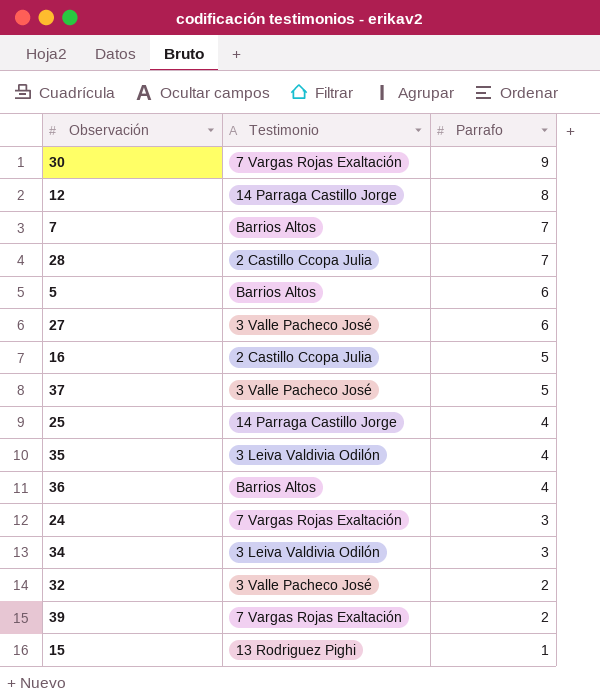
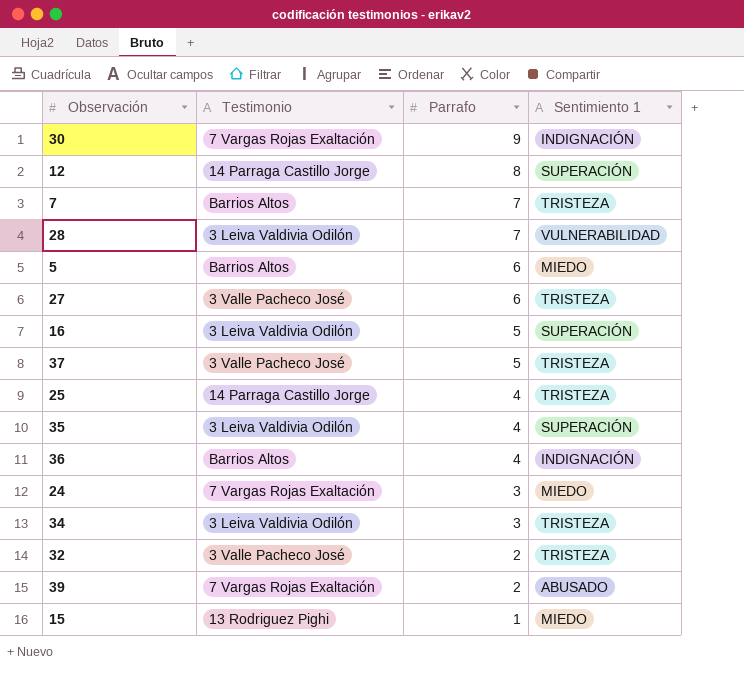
column Sentimiento 1 | position: none -> 4
28 | Testimonio: 2 Castillo Ccopa Julia -> 3 Leiva Valdivia Odilón
16 | Testimonio: 2 Castillo Ccopa Julia -> 3 Leiva Valdivia Odilón

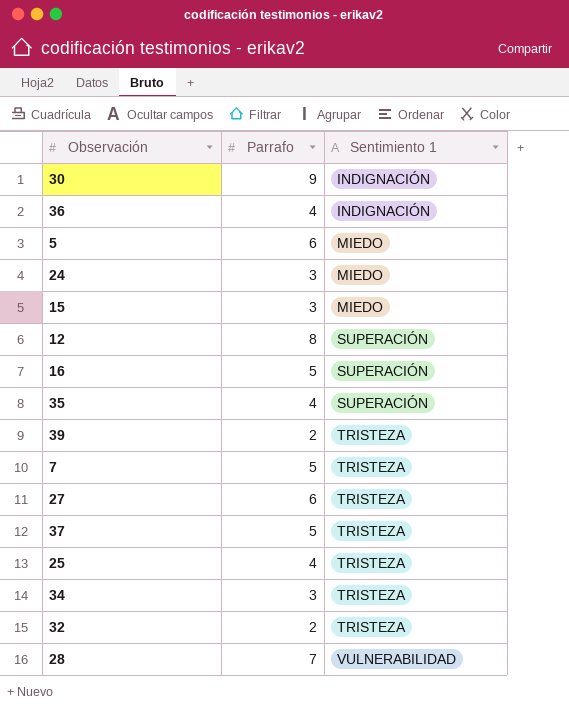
row order: Parrafo descending -> Sentimiento 1 ascending
column Testimonio | position: 2 -> none
15 | Parrafo: 1 -> 3
39 | Sentimiento 1: ABUSADO -> TRISTEZA
7 | Parrafo: 7 -> 5

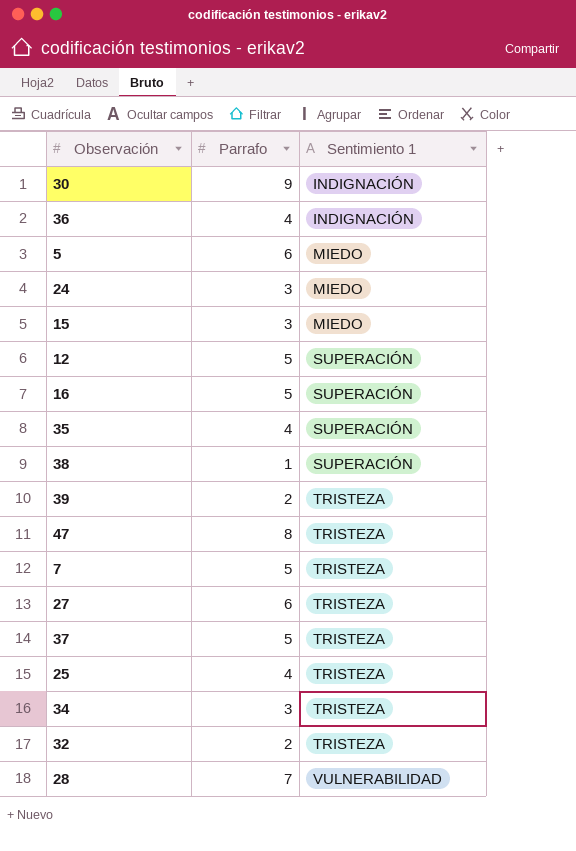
12 | Parrafo: 8 -> 5
row 38: none -> 1 | SUPERACIÓN
row 47: none -> 8 | TRISTEZA

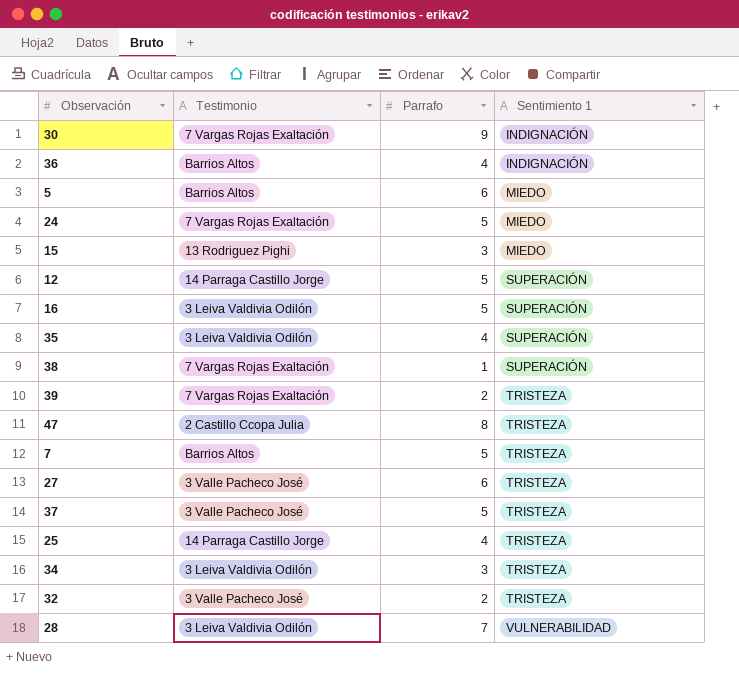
column Testimonio | position: none -> 2
24 | Parrafo: 3 -> 5

